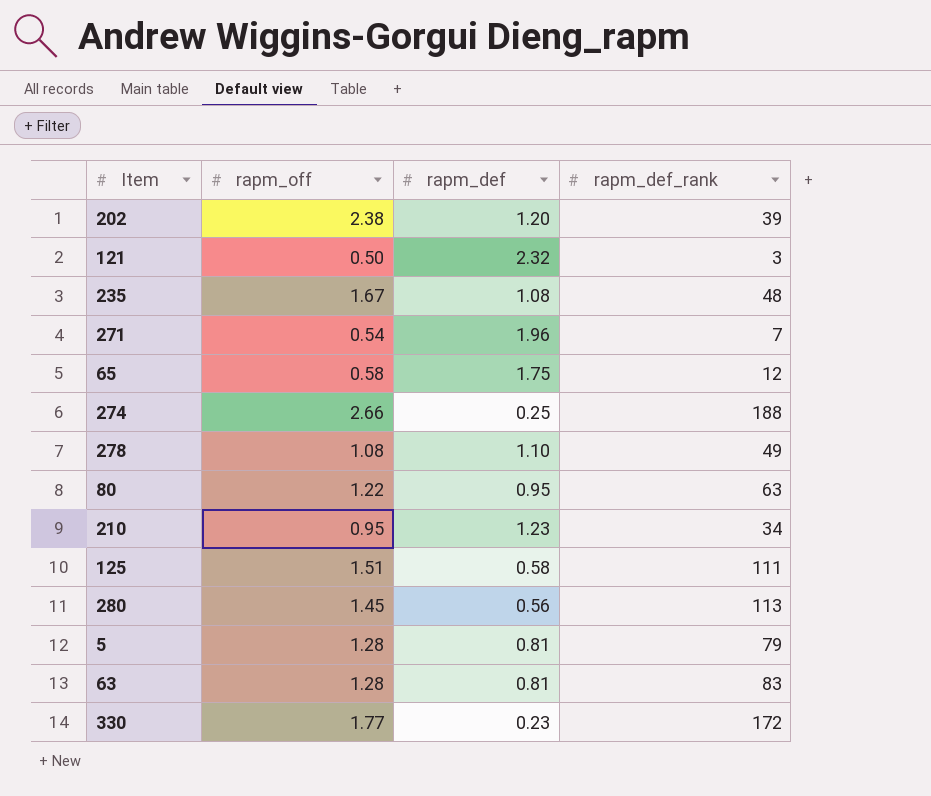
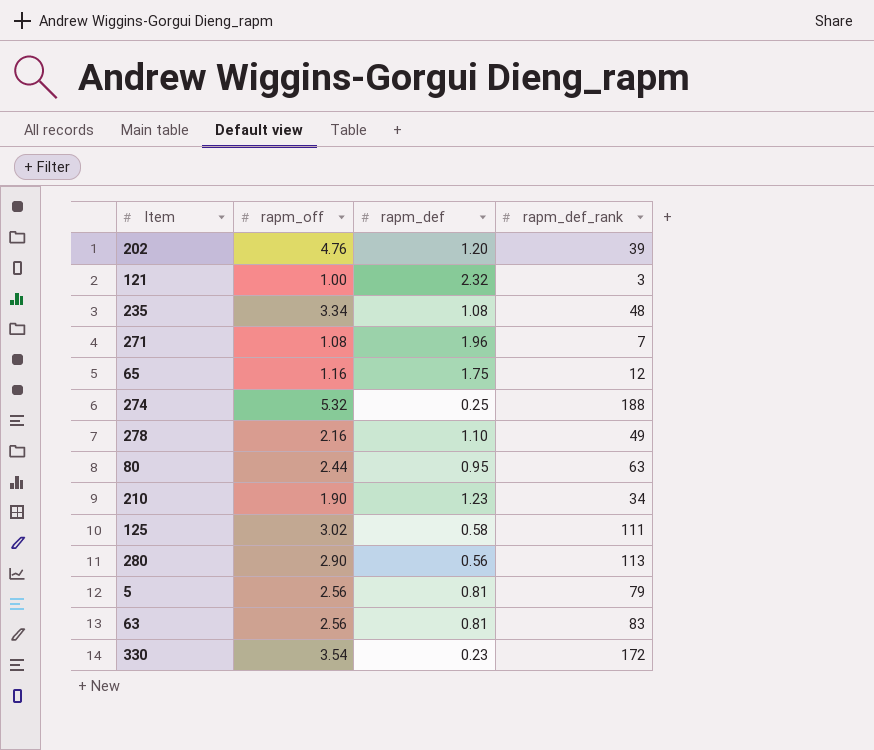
202 | rapm_off: 2.38 -> 4.76
121 | rapm_off: 0.50 -> 1.00
235 | rapm_off: 1.67 -> 3.34
271 | rapm_off: 0.54 -> 1.08
65 | rapm_off: 0.58 -> 1.16
274 | rapm_off: 2.66 -> 5.32
278 | rapm_off: 1.08 -> 2.16
80 | rapm_off: 1.22 -> 2.44
210 | rapm_off: 0.95 -> 1.90
125 | rapm_off: 1.51 -> 3.02
280 | rapm_off: 1.45 -> 2.90
5 | rapm_off: 1.28 -> 2.56
63 | rapm_off: 1.28 -> 2.56
330 | rapm_off: 1.77 -> 3.54

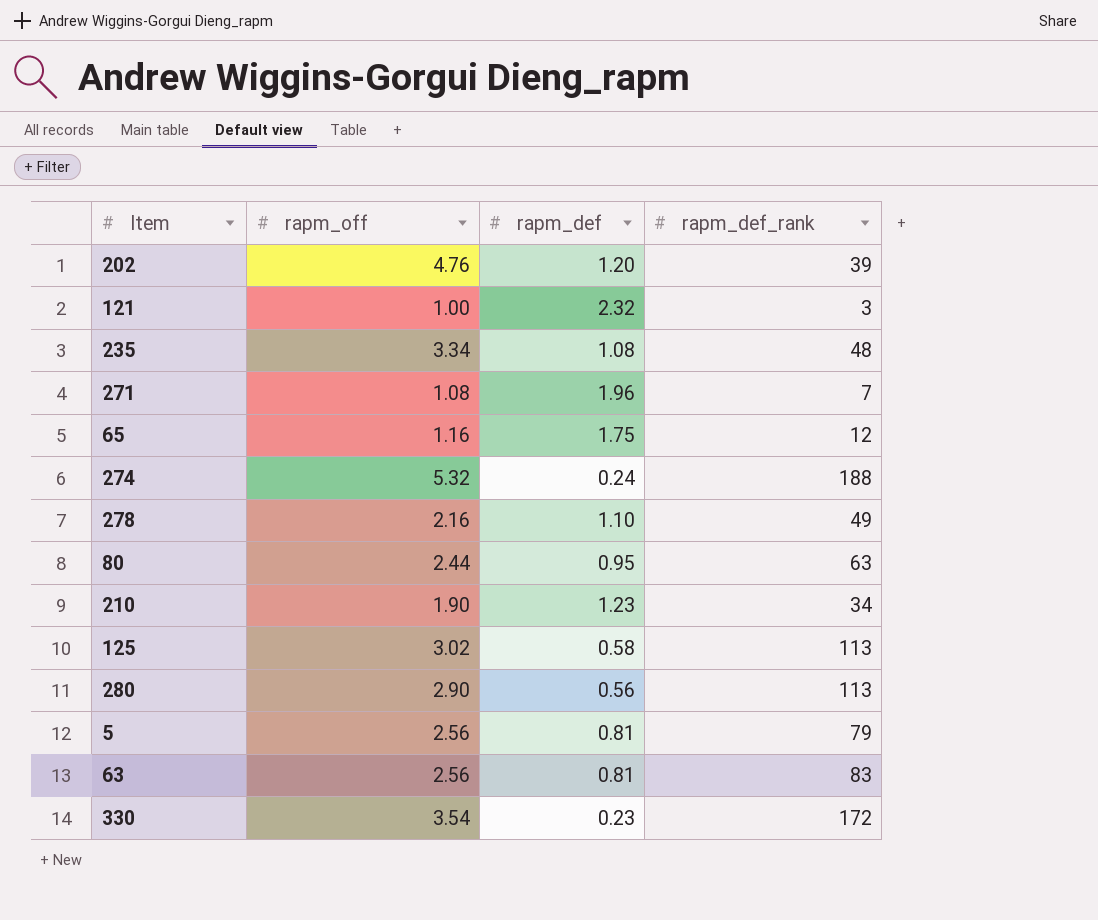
274 | rapm_def: 0.25 -> 0.24
125 | rapm_def_rank: 111 -> 113

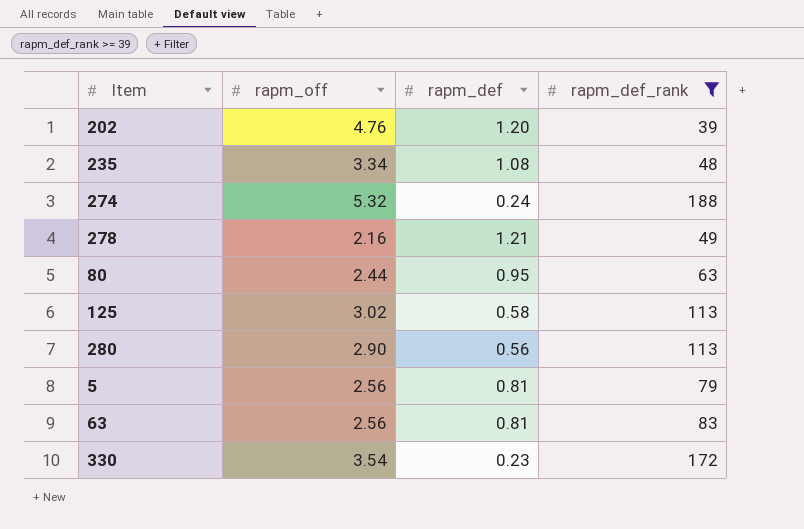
filter: none -> rapm_def_rank >= 39
278 | rapm_def: 1.10 -> 1.21

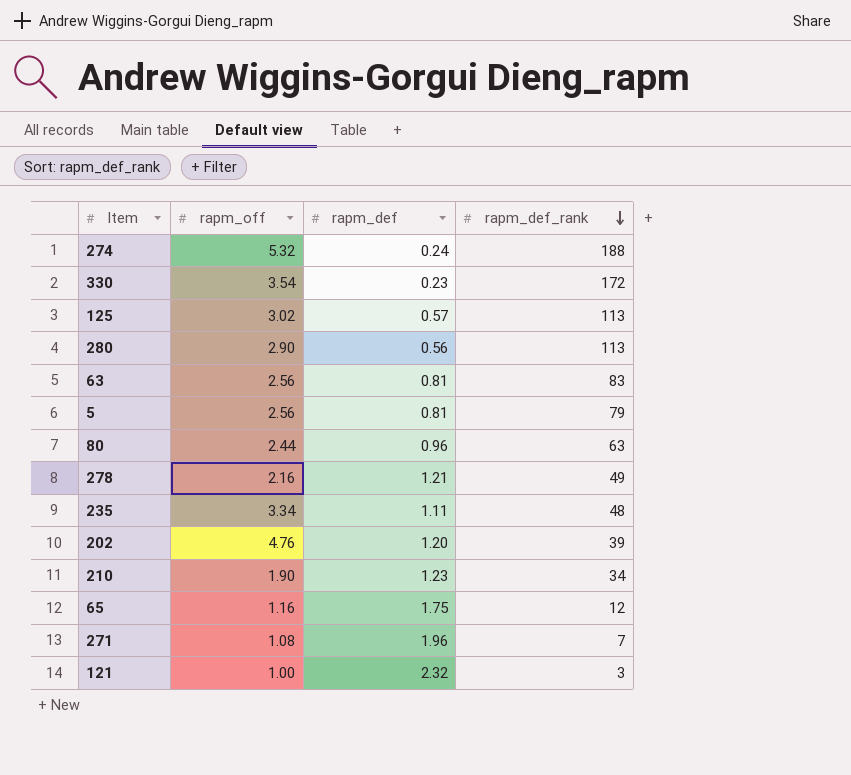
filter: rapm_def_rank >= 39 -> none
row order: none -> rapm_def_rank descending
125 | rapm_def: 0.58 -> 0.57
80 | rapm_def: 0.95 -> 0.96
235 | rapm_def: 1.08 -> 1.11

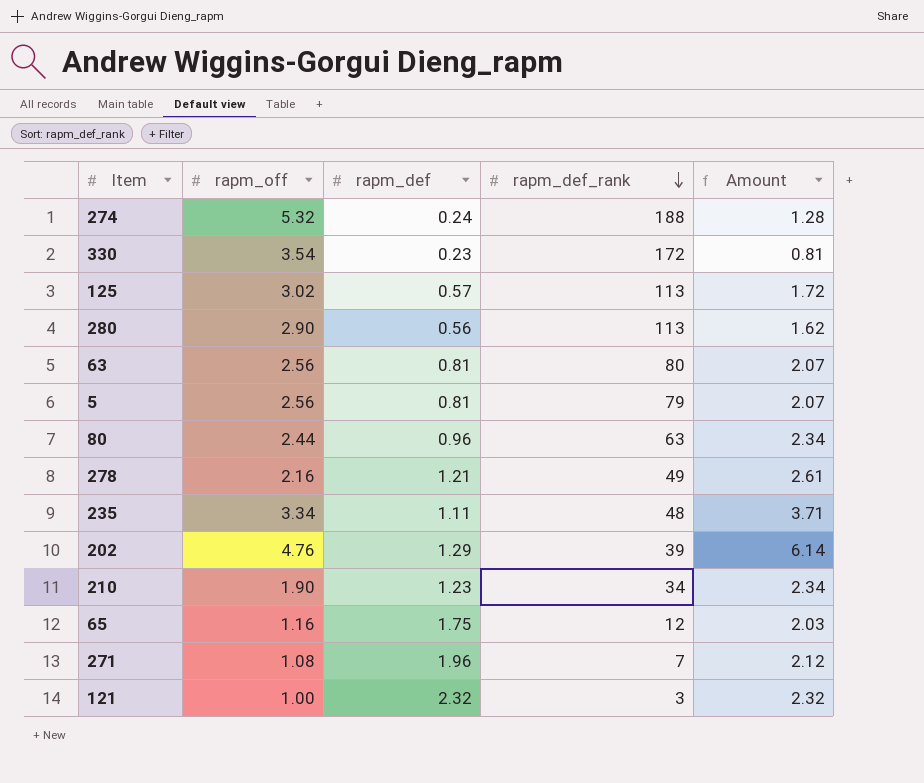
column Amount | formula: none -> [rapm_off] * [rapm_def]
63 | rapm_def_rank: 83 -> 80
202 | rapm_def: 1.20 -> 1.29

